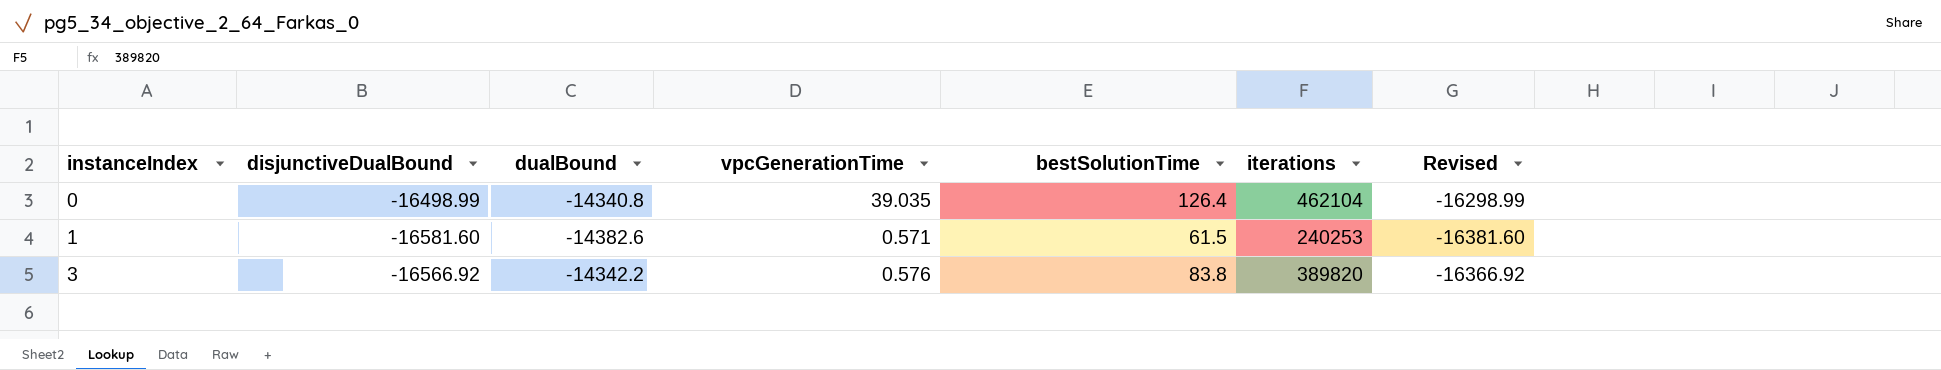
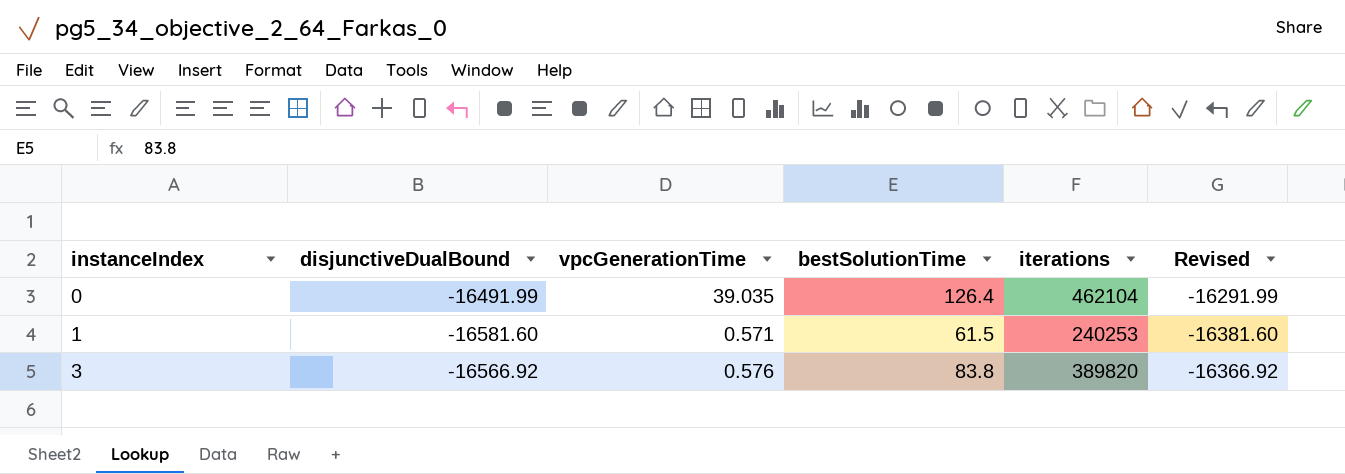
column dualBound | position: 3 -> none
0 | disjunctiveDualBound: -16498.99 -> -16491.99
0 | Revised: -16298.99 -> -16291.99

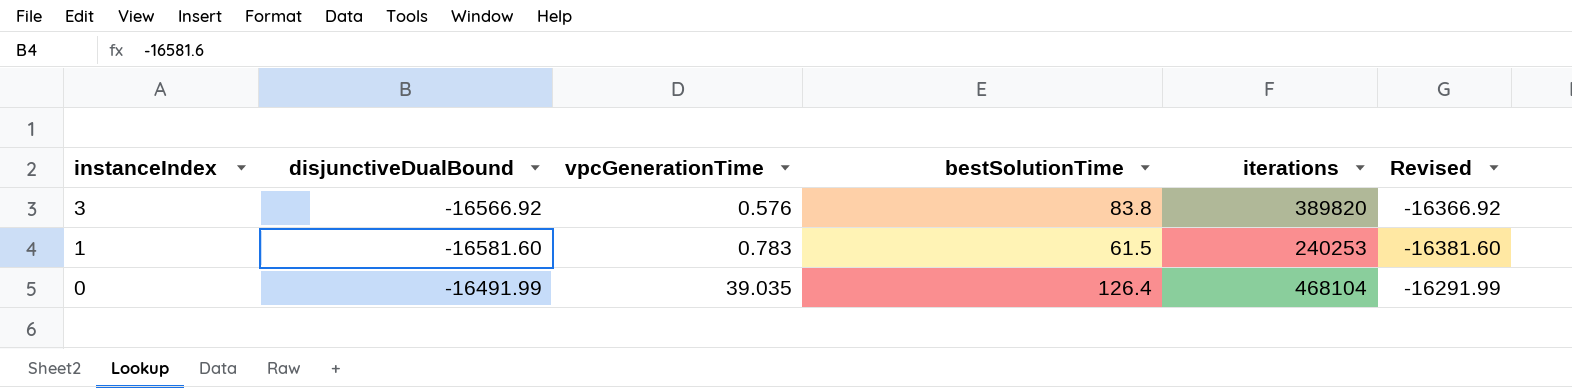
row order: instanceIndex ascending -> instanceIndex descending
1 | vpcGenerationTime: 0.571 -> 0.783
0 | iterations: 462104 -> 468104

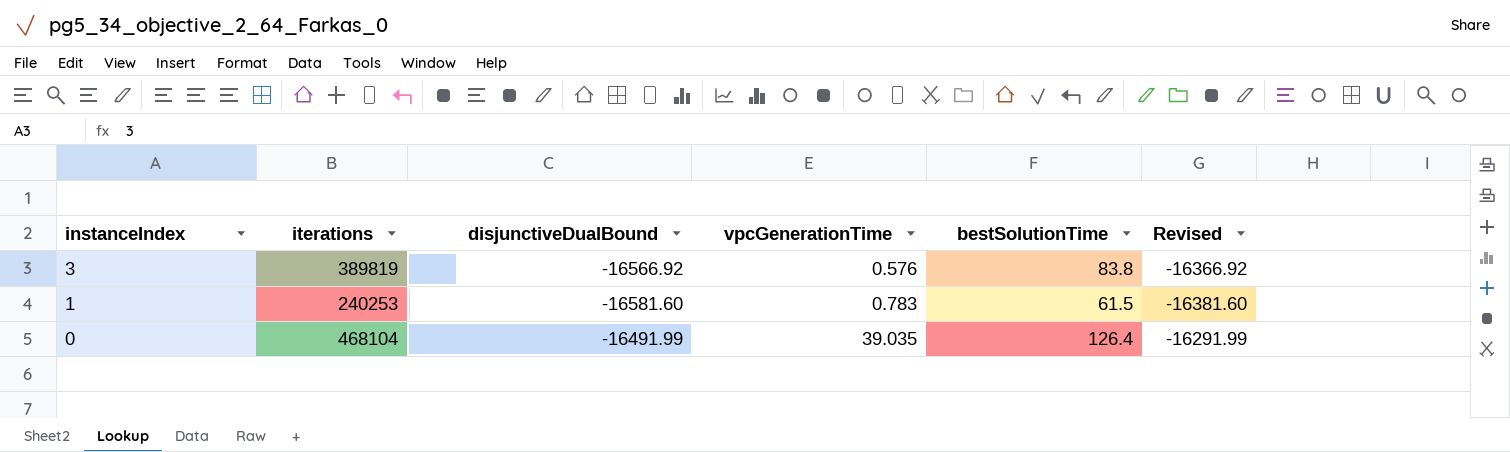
column iterations | position: 5 -> 2
3 | iterations: 389820 -> 389819

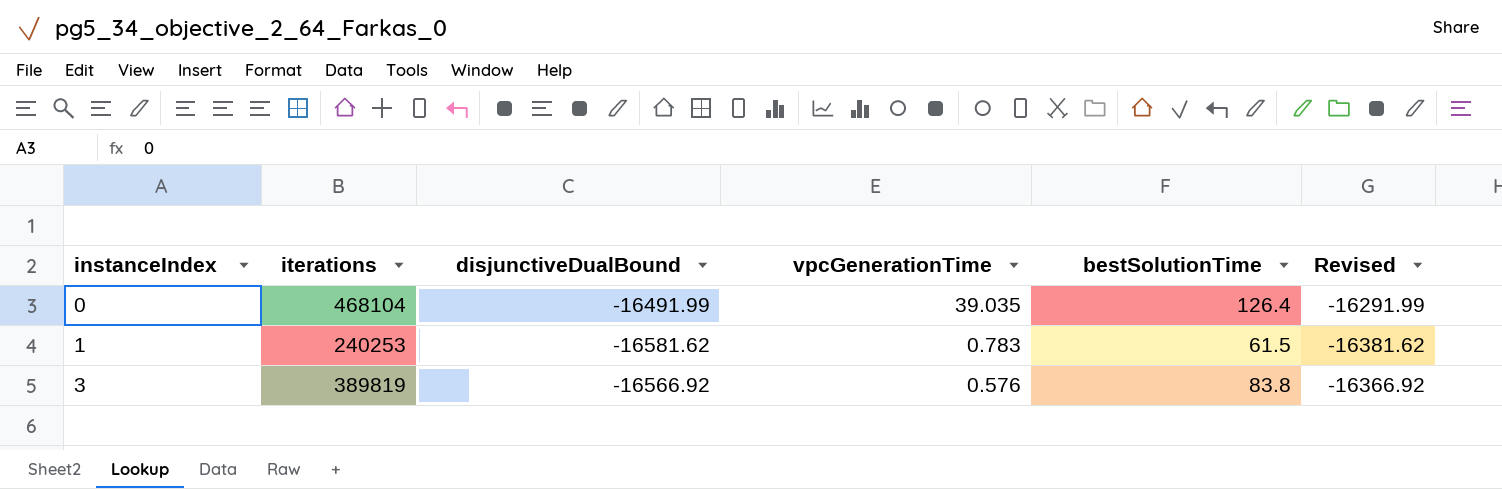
row order: instanceIndex descending -> instanceIndex ascending
1 | disjunctiveDualBound: -16581.60 -> -16581.62
1 | Revised: -16381.60 -> -16381.62

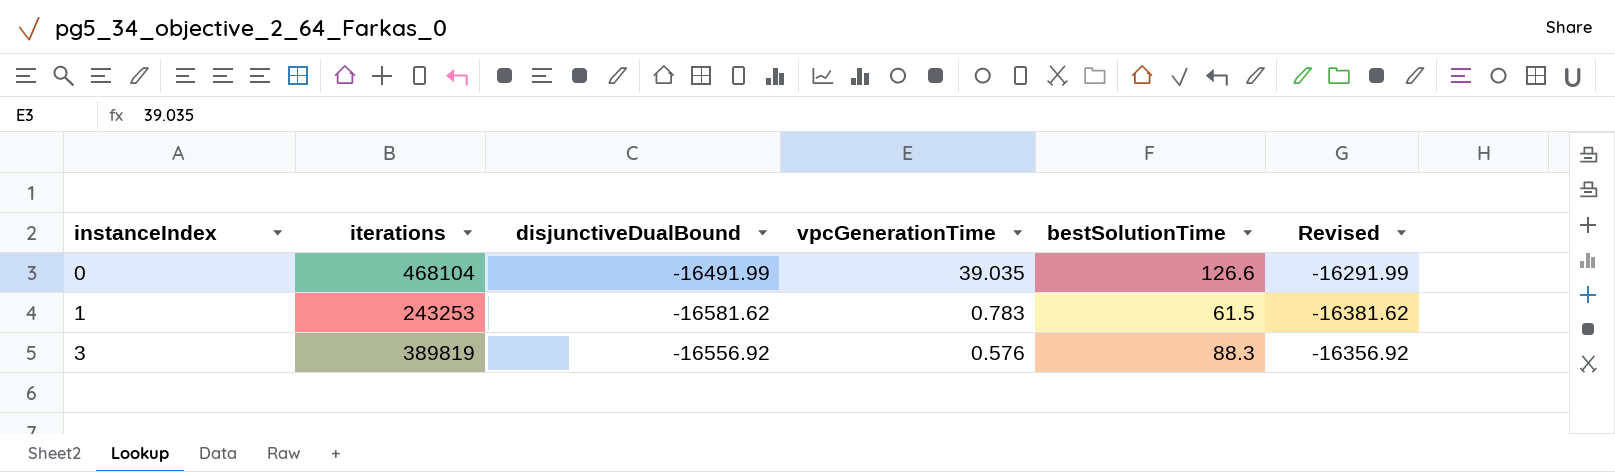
0 | bestSolutionTime: 126.4 -> 126.6
1 | iterations: 240253 -> 243253
3 | disjunctiveDualBound: -16566.92 -> -16556.92
3 | bestSolutionTime: 83.8 -> 88.3
3 | Revised: -16366.92 -> -16356.92

